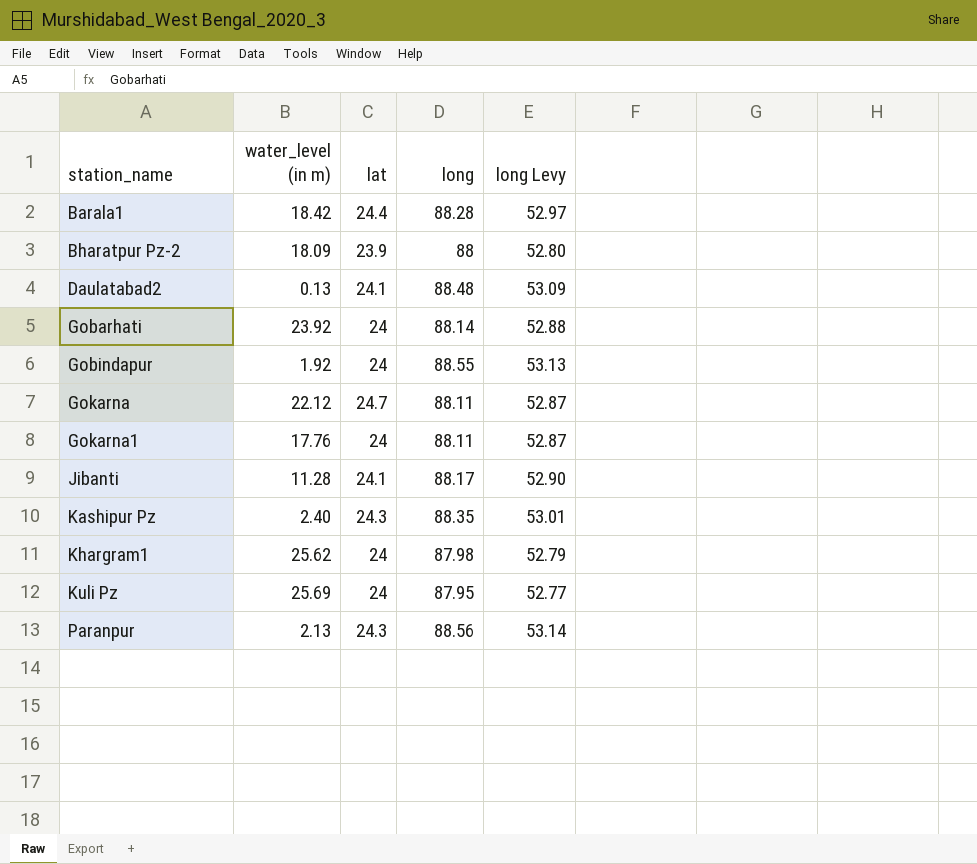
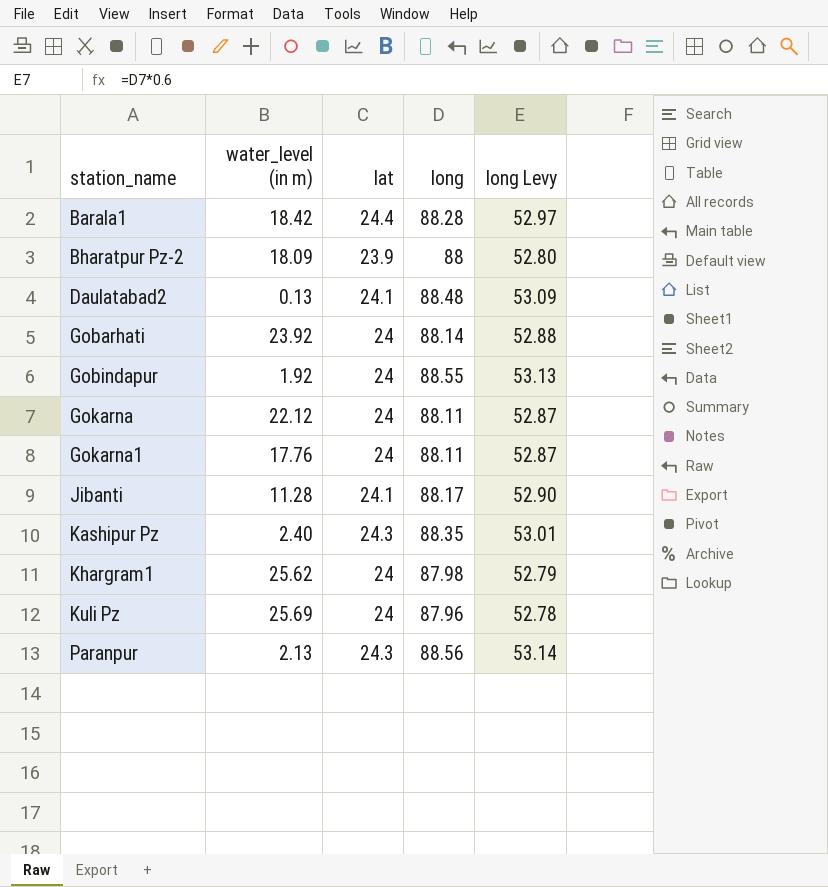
Gokarna | lat: 24.7 -> 24
Kuli Pz | long: 87.95 -> 87.96
Kuli Pz | long Levy: 52.77 -> 52.78

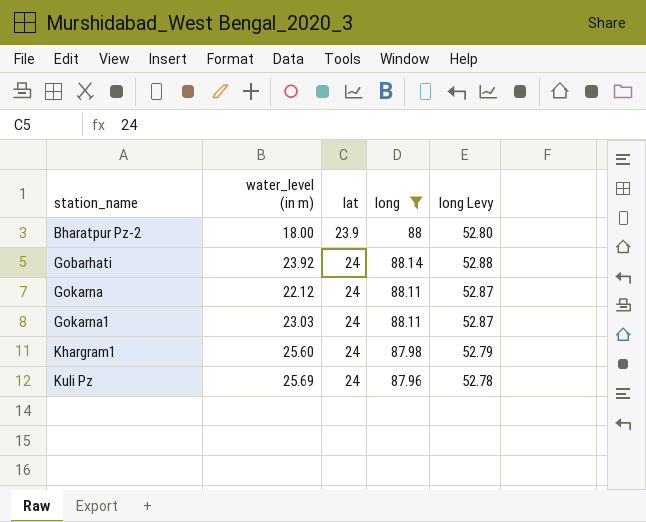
filter: none -> long <= 88.14
Bharatpur Pz-2 | water_level (in m): 18.09 -> 18.00
Gokarna1 | water_level (in m): 17.76 -> 23.03
Khargram1 | water_level (in m): 25.62 -> 25.60

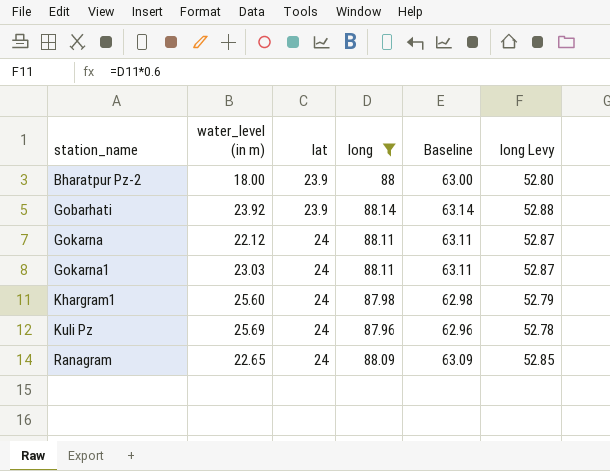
column Baseline | formula: none -> [long] - 25
Gobarhati | lat: 24 -> 23.9
row Ranagram: none -> 22.65 | 24 | 88.09 | 63.09 | 52.85

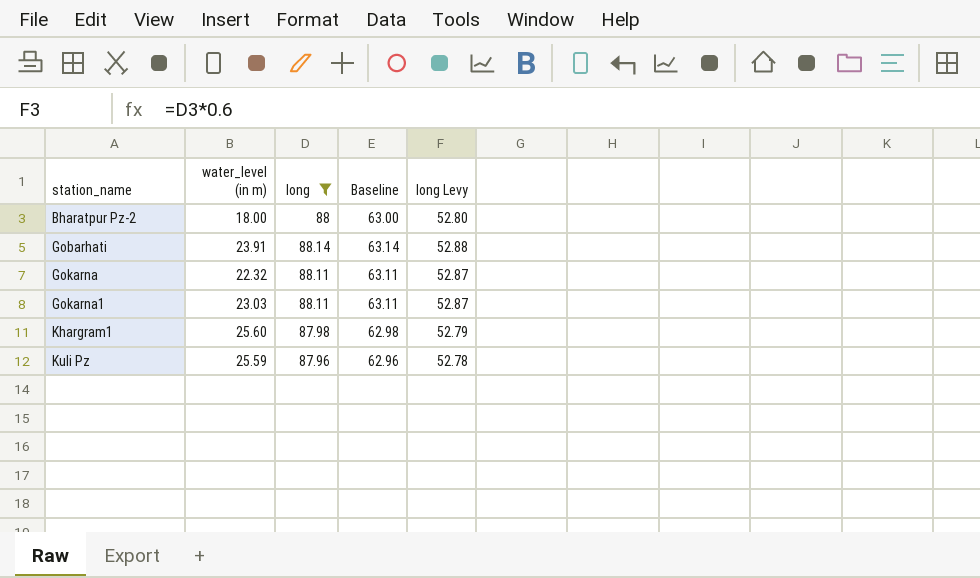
column lat | position: 3 -> none
row Ranagram: 22.65 | 24 | 88.09 | 63.09 | 52.85 -> none
Gobarhati | water_level (in m): 23.92 -> 23.91
Gokarna | water_level (in m): 22.12 -> 22.32
Kuli Pz | water_level (in m): 25.69 -> 25.59

